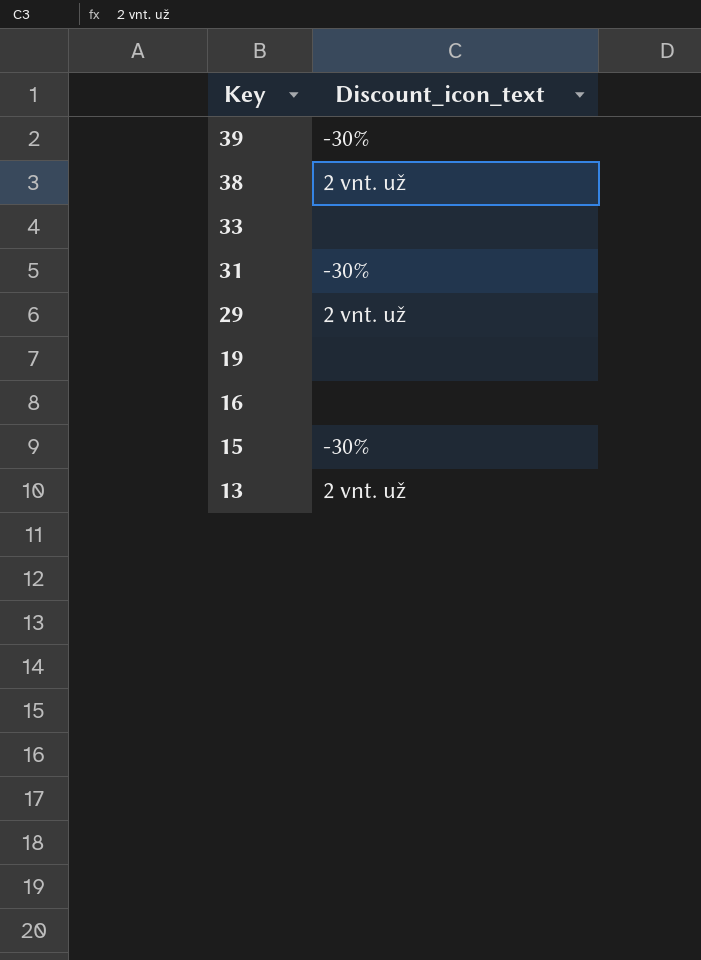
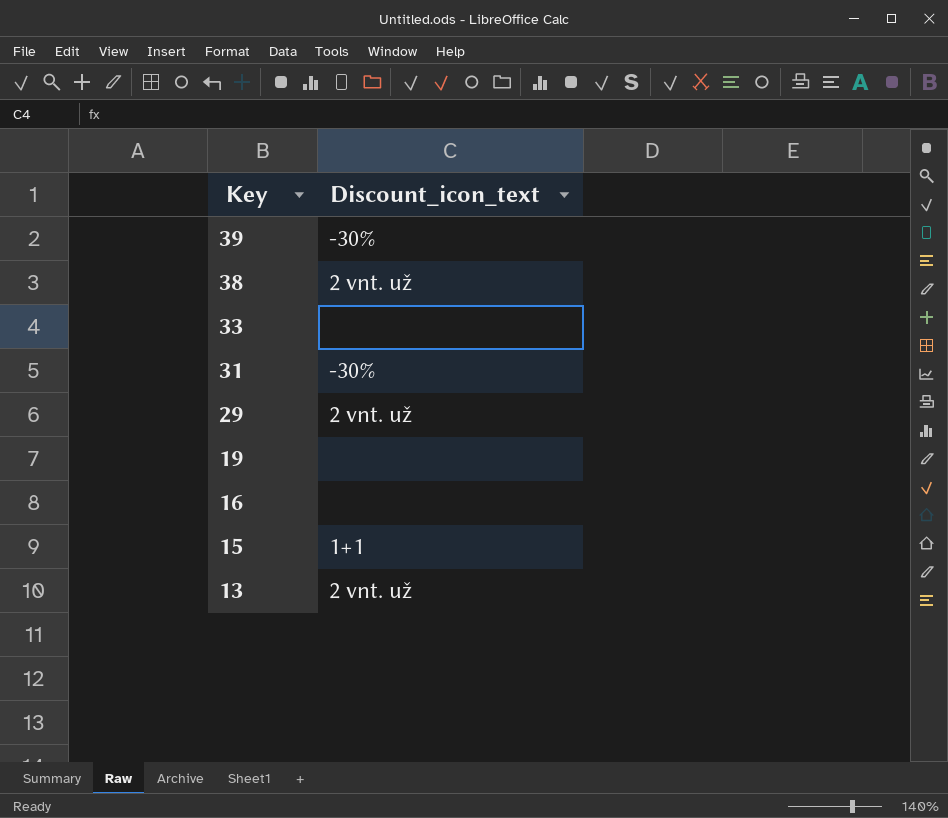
15 | Discount_icon_text: -30% -> 1+1

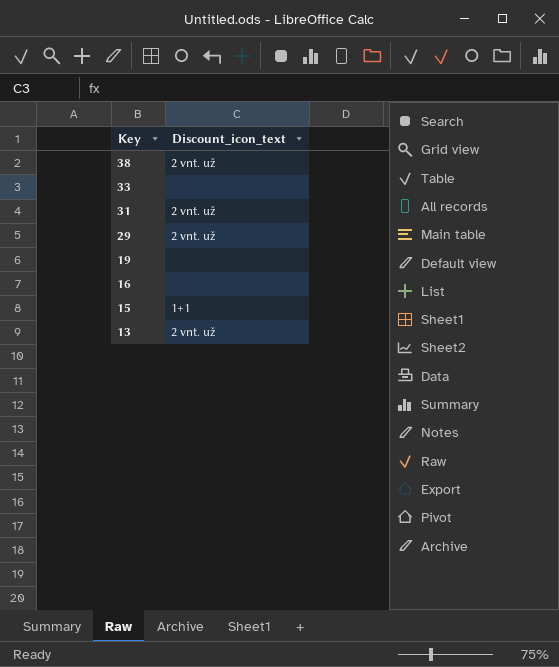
row 39: -30% -> none
31 | Discount_icon_text: -30% -> 2 vnt. už

